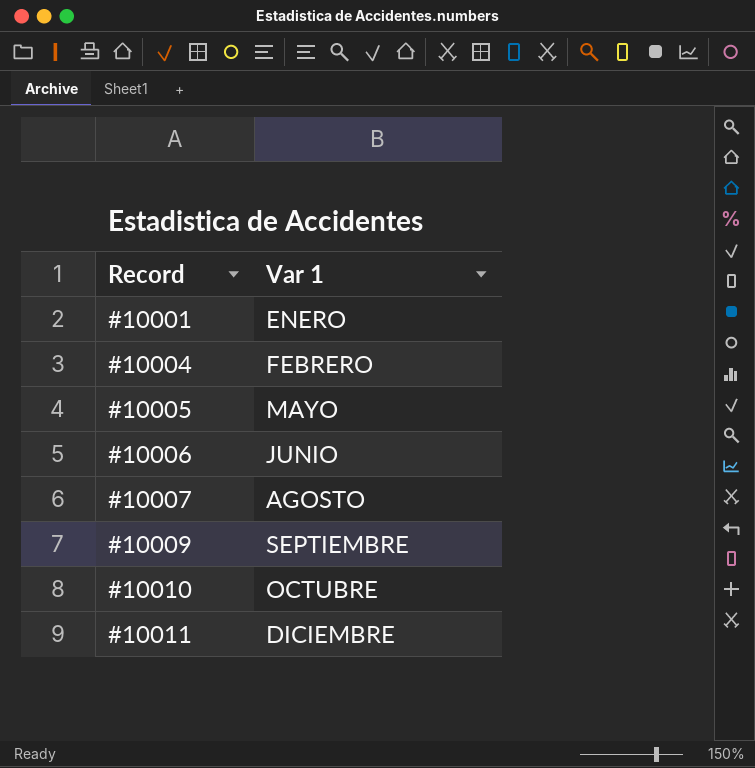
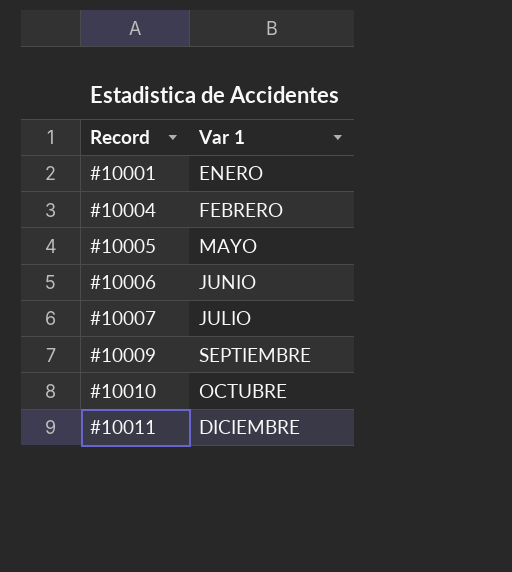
#10007 | Var 1: AGOSTO -> JULIO

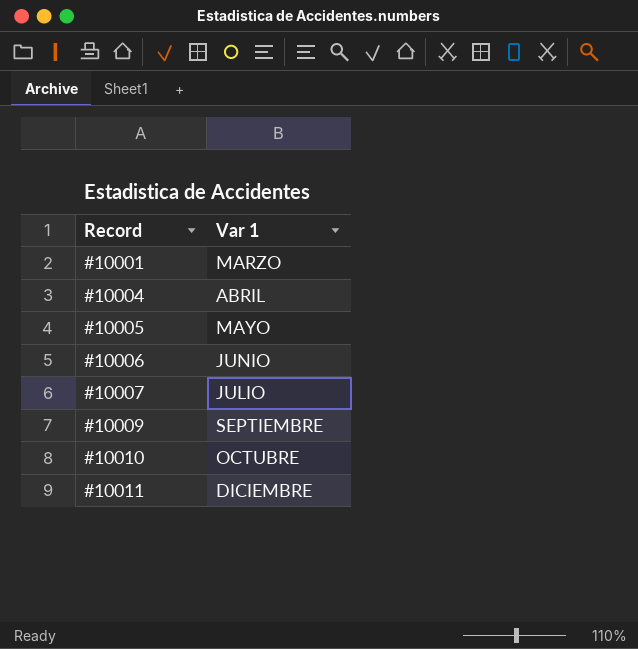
#10001 | Var 1: ENERO -> MARZO
#10004 | Var 1: FEBRERO -> ABRIL

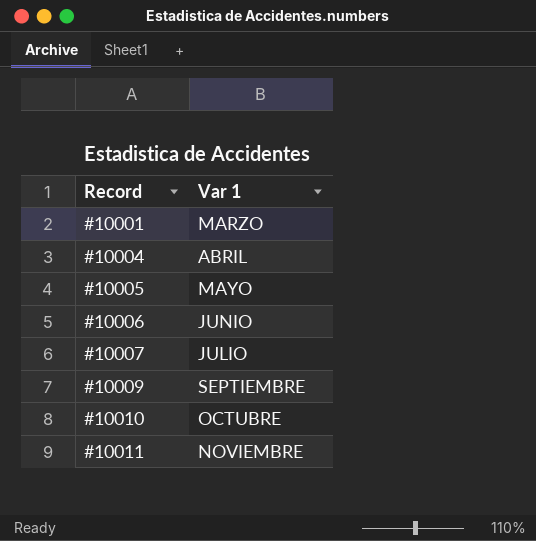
#10011 | Var 1: DICIEMBRE -> NOVIEMBRE

